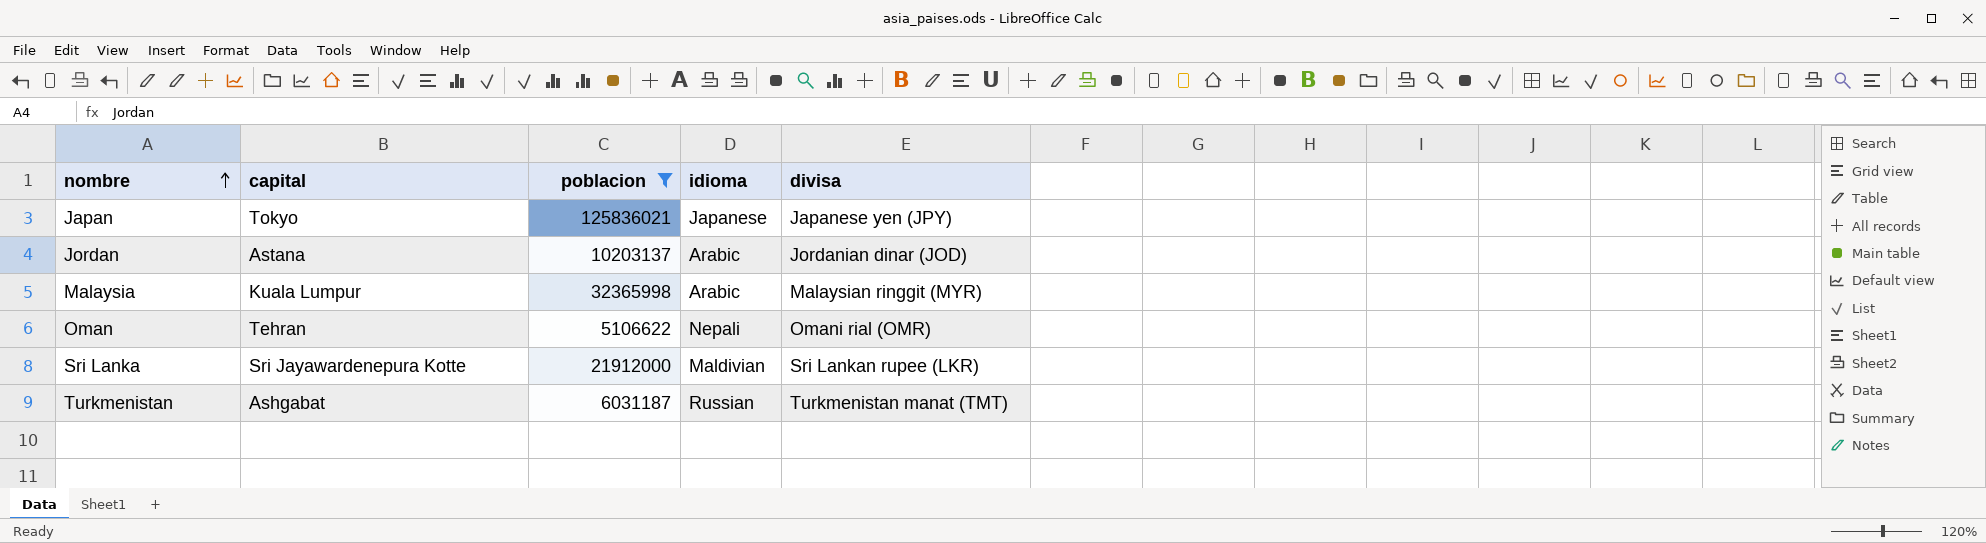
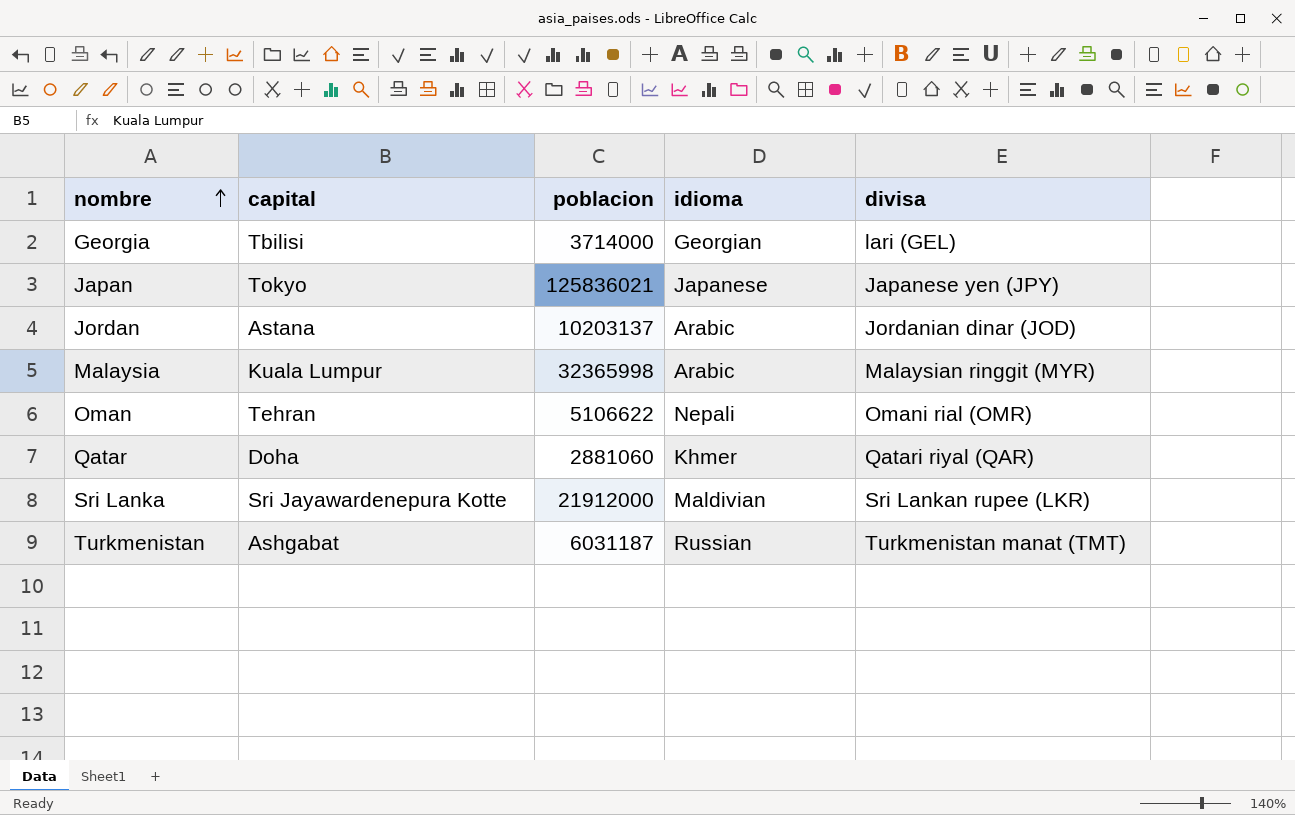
filter: poblacion >= 5106622 -> none

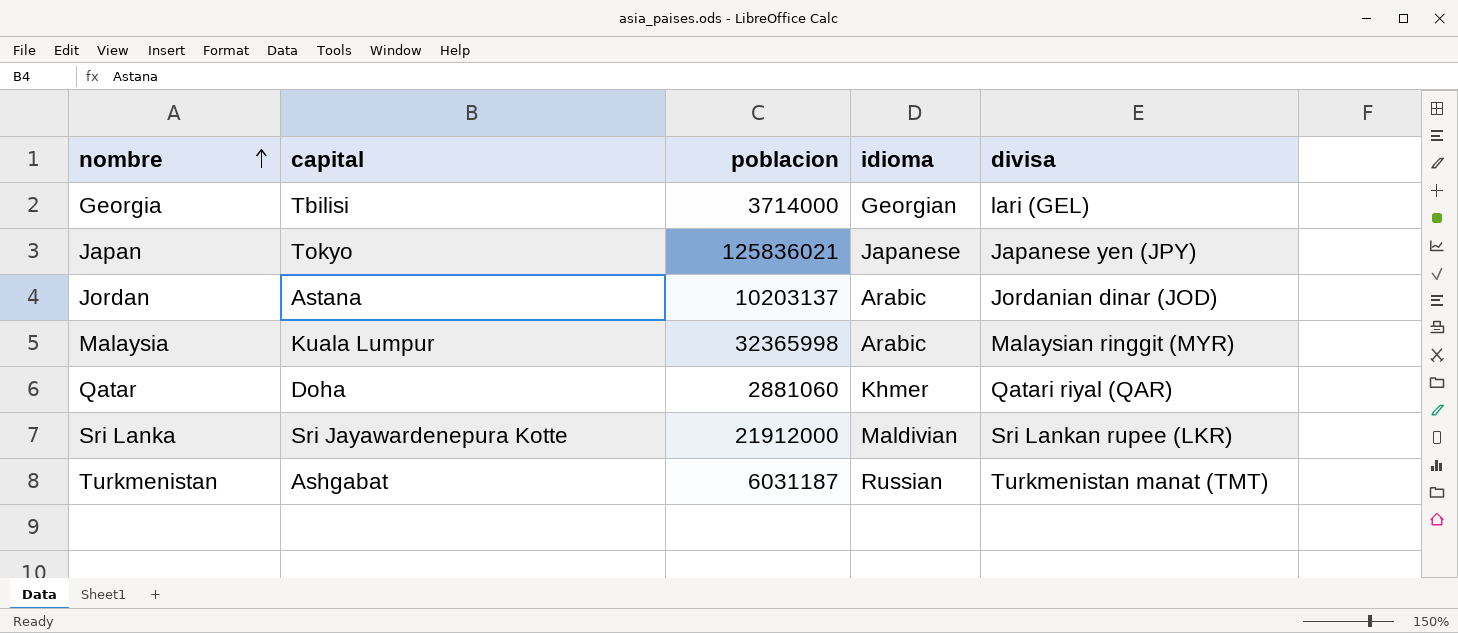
row Oman: Tehran | 5106622 | Nepali | Omani rial (OMR) -> none

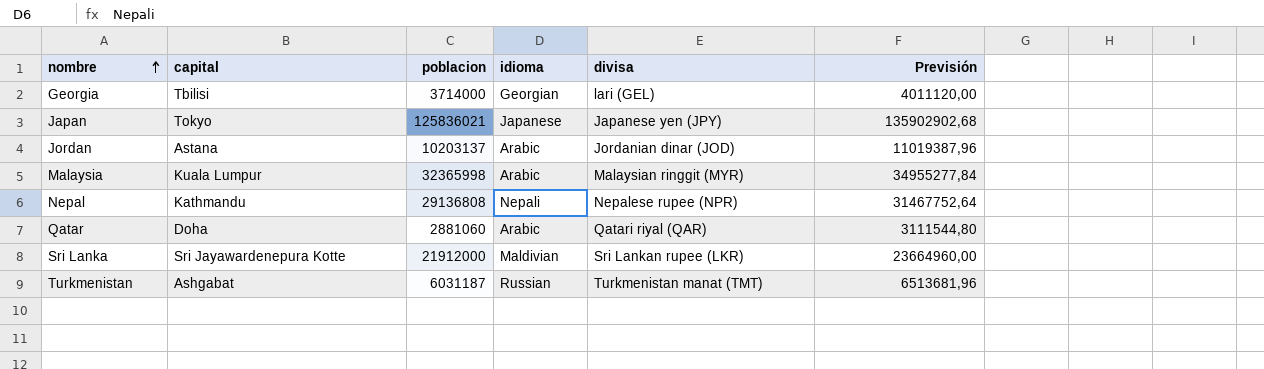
column Previsión | formula: none -> [poblacion] * 1,08
row Nepal: none -> Kathmandu | 29136808 | Nepali | Nepalese rupee (NPR) | 31467752,64
Qatar | idioma: Khmer -> Arabic

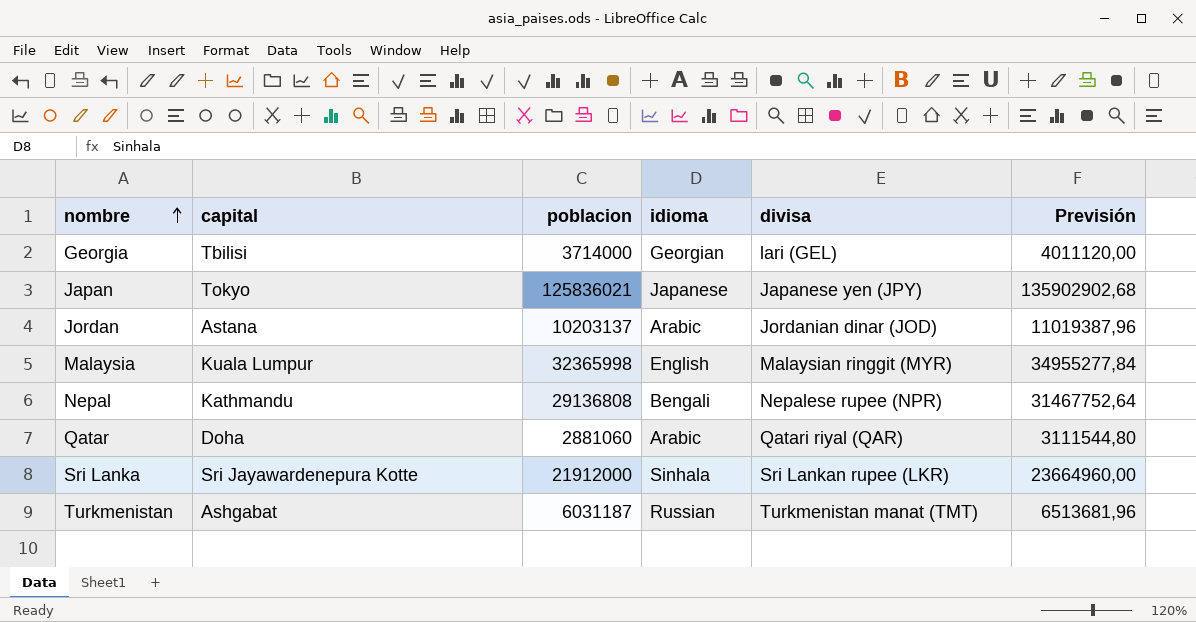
Malaysia | idioma: Arabic -> English
Nepal | idioma: Nepali -> Bengali
Sri Lanka | idioma: Maldivian -> Sinhala

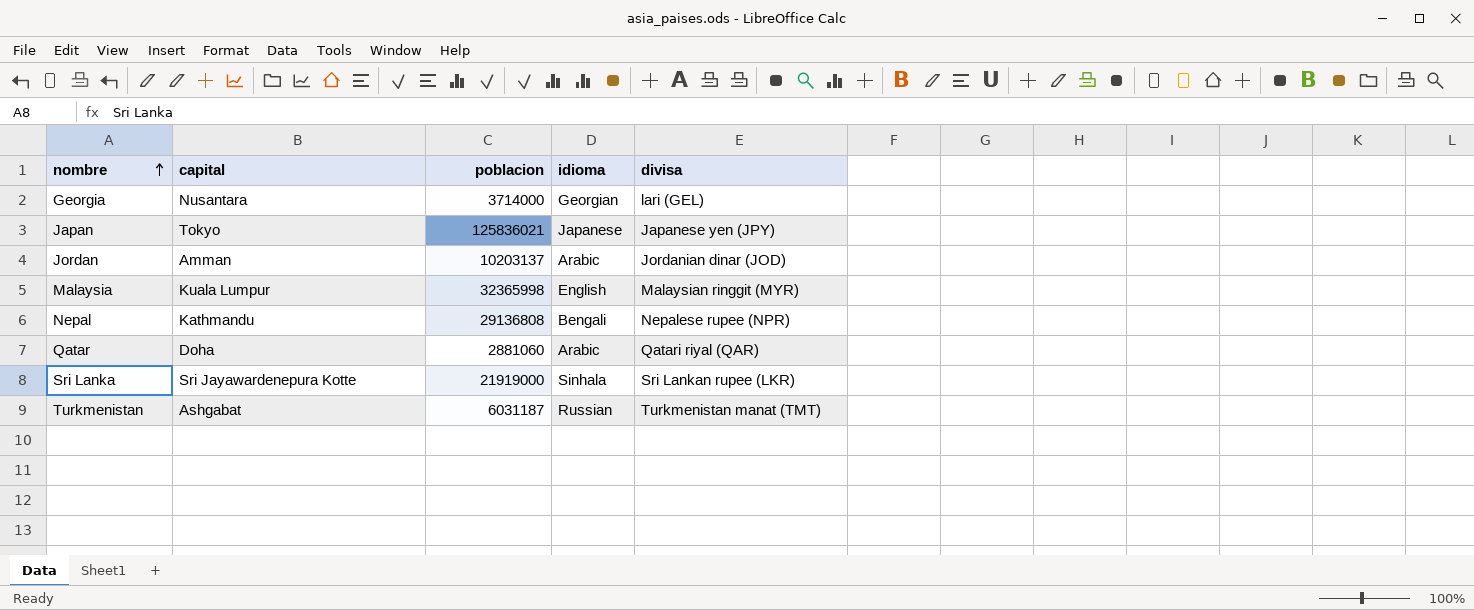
column Previsión | formula: [poblacion] * 1,08 -> none
Georgia | capital: Tbilisi -> Nusantara
Jordan | capital: Astana -> Amman
Sri Lanka | poblacion: 21912000 -> 21919000

